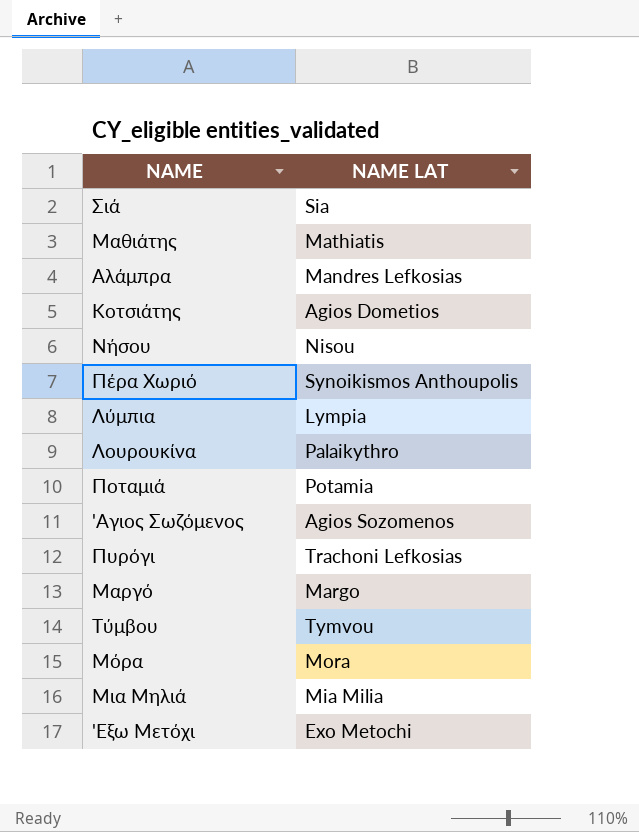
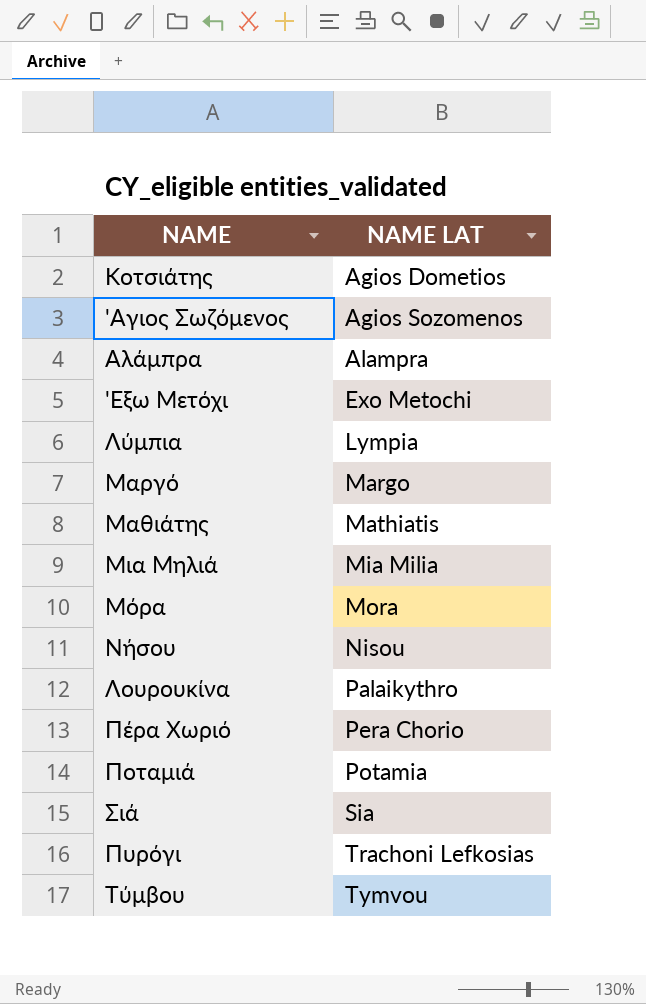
row order: none -> NAME LAT ascending
Αλάμπρα | NAME LAT: Mandres Lefkosias -> Alampra
Πέρα Χωριό | NAME LAT: Synoikismos Anthoupolis -> Pera Chorio

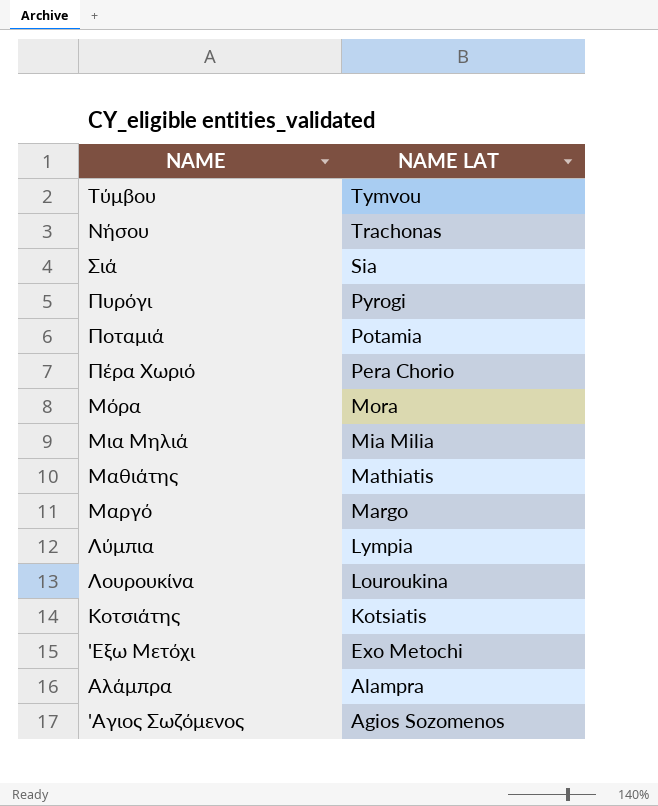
row order: NAME LAT ascending -> NAME LAT descending
Νήσου | NAME LAT: Nisou -> Trachonas
Πυρόγι | NAME LAT: Trachoni Lefkosias -> Pyrogi
Λουρουκίνα | NAME LAT: Palaikythro -> Louroukina
Κοτσιάτης | NAME LAT: Agios Dometios -> Kotsiatis

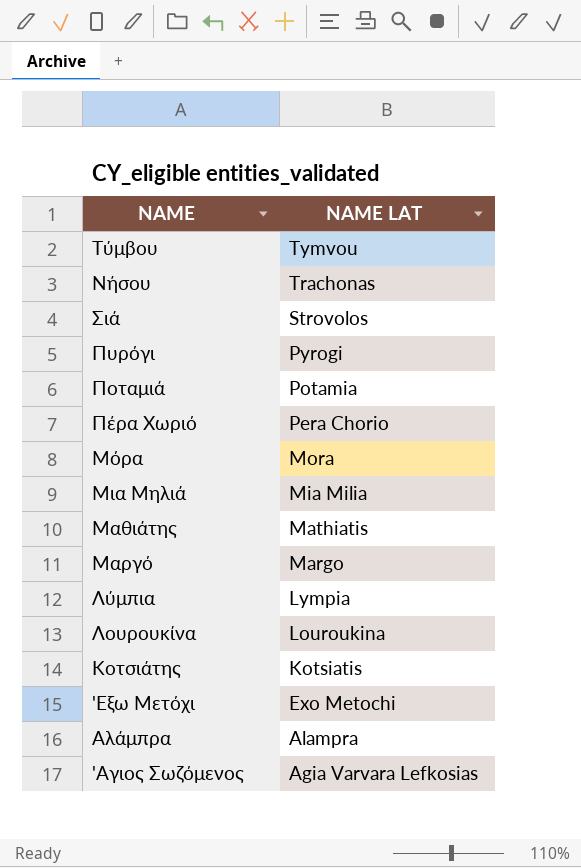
Σιά | NAME LAT: Sia -> Strovolos
'Αγιος Σωζόμενος | NAME LAT: Agios Sozomenos -> Agia Varvara Lefkosias

